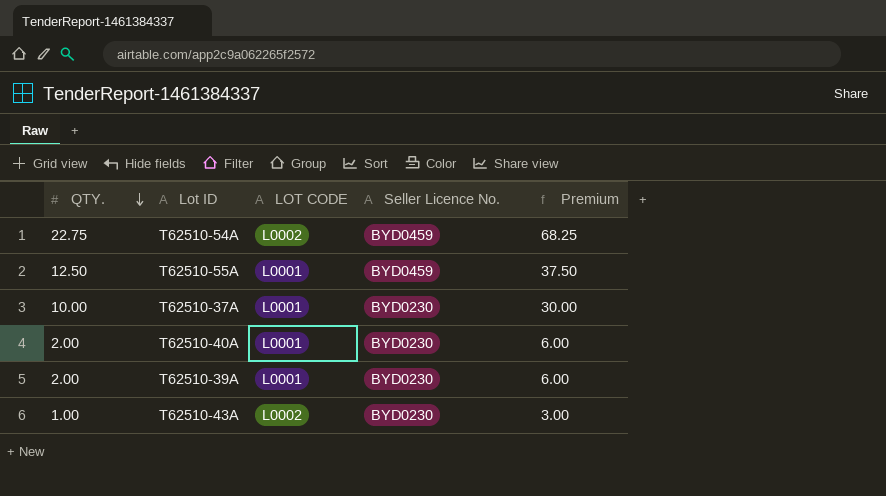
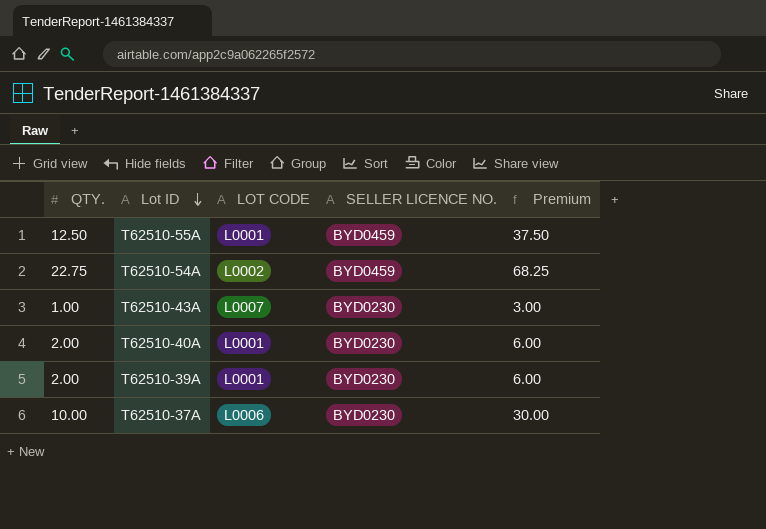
row order: QTY. descending -> Lot ID descending
column name: Seller Licence No. -> SELLER LICENCE NO.
T62510-43A | LOT CODE: L0002 -> L0007
T62510-37A | LOT CODE: L0001 -> L0006

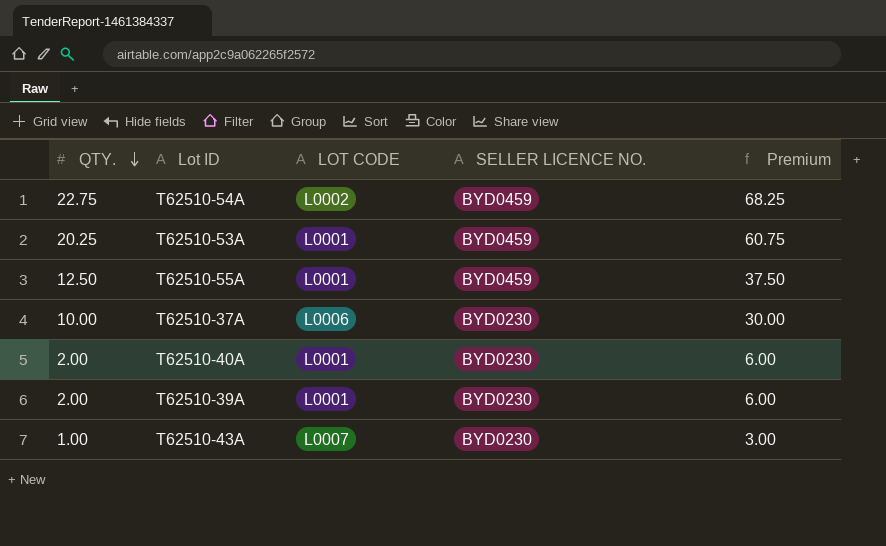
row order: Lot ID descending -> QTY. descending
row T62510-53A: none -> 20.25 | L0001 | BYD0459 | 60.75

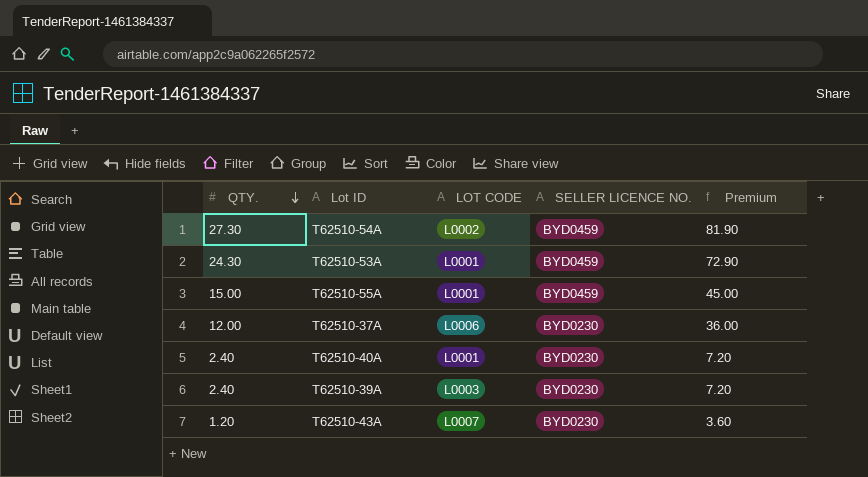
T62510-54A | QTY.: 22.75 -> 27.30
T62510-54A | Premium: 68.25 -> 81.90
T62510-53A | QTY.: 20.25 -> 24.30
T62510-53A | Premium: 60.75 -> 72.90
T62510-55A | QTY.: 12.50 -> 15.00
T62510-55A | Premium: 37.50 -> 45.00
T62510-37A | QTY.: 10.00 -> 12.00
T62510-37A | Premium: 30.00 -> 36.00
T62510-40A | QTY.: 2.00 -> 2.40
T62510-40A | Premium: 6.00 -> 7.20
T62510-39A | QTY.: 2.00 -> 2.40
T62510-39A | LOT CODE: L0001 -> L0003
T62510-39A | Premium: 6.00 -> 7.20
T62510-43A | QTY.: 1.00 -> 1.20
T62510-43A | Premium: 3.00 -> 3.60

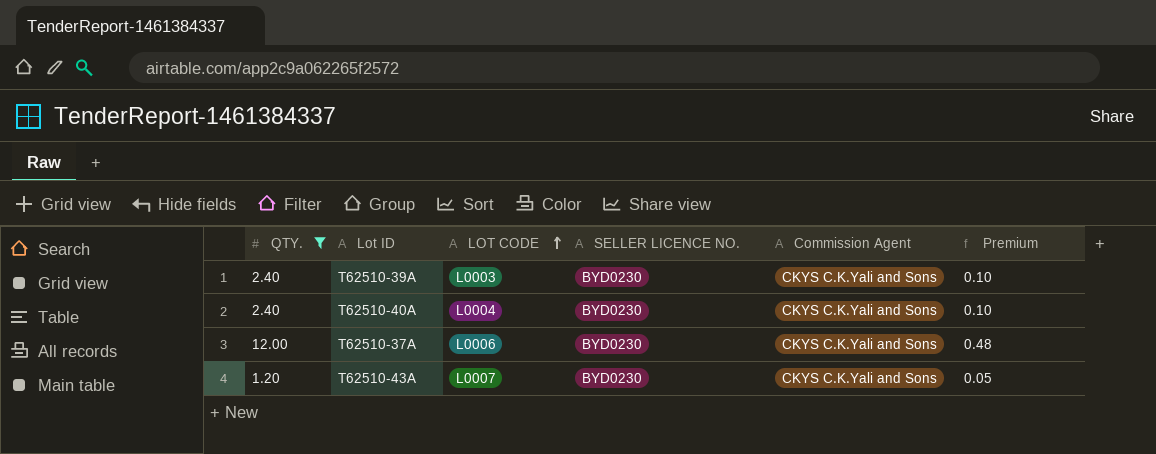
filter: none -> QTY. <= 12.00
row order: QTY. descending -> LOT CODE ascending
column Commission Agent | position: none -> 5
column Premium | formula: [QTY.] * 3 -> [QTY.] * 0.04
T62510-40A | LOT CODE: L0001 -> L0004

